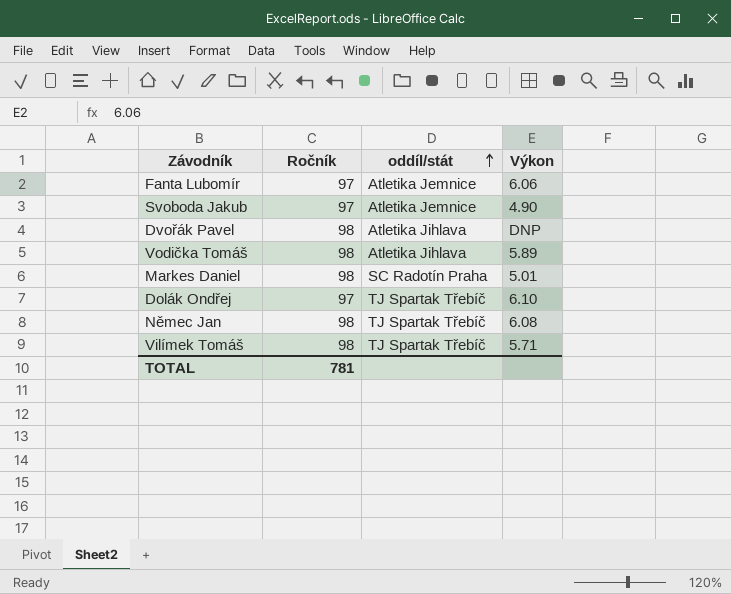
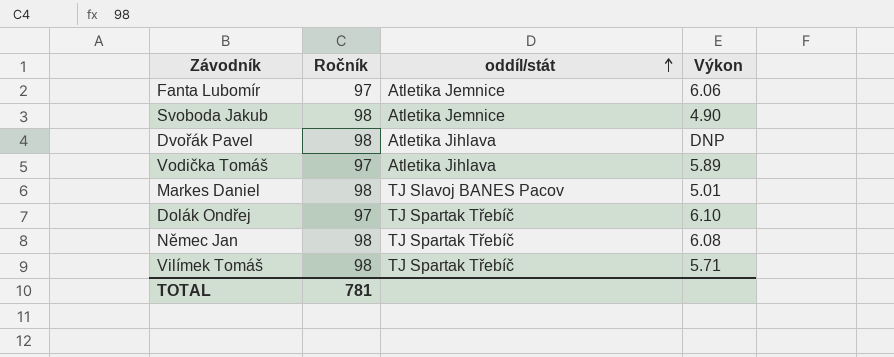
Svoboda Jakub | Ročník: 97 -> 98
Vodička Tomáš | Ročník: 98 -> 97
Markes Daniel | oddíl/stát: SC Radotín Praha -> TJ Slavoj BANES Pacov

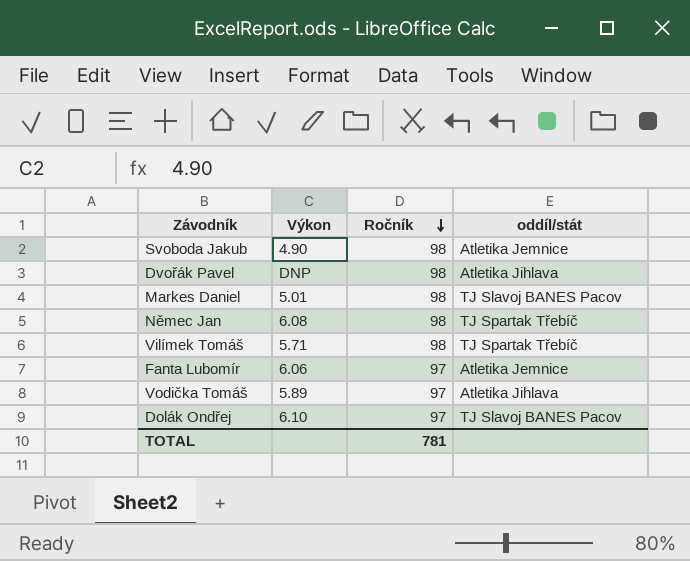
row order: oddíl/stát ascending -> Ročník descending
column Výkon | position: 4 -> 2
Dolák Ondřej | oddíl/stát: TJ Spartak Třebíč -> TJ Slavoj BANES Pacov

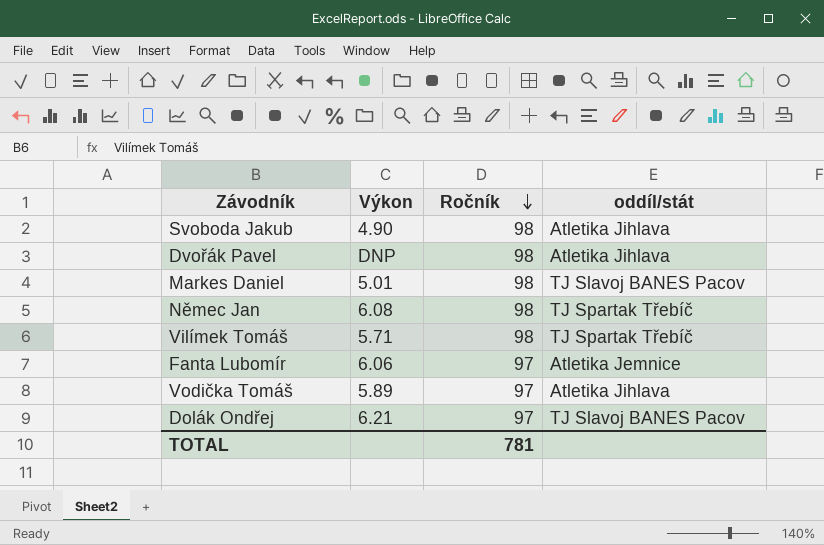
Svoboda Jakub | oddíl/stát: Atletika Jemnice -> Atletika Jihlava
Dolák Ondřej | Výkon: 6.10 -> 6.21

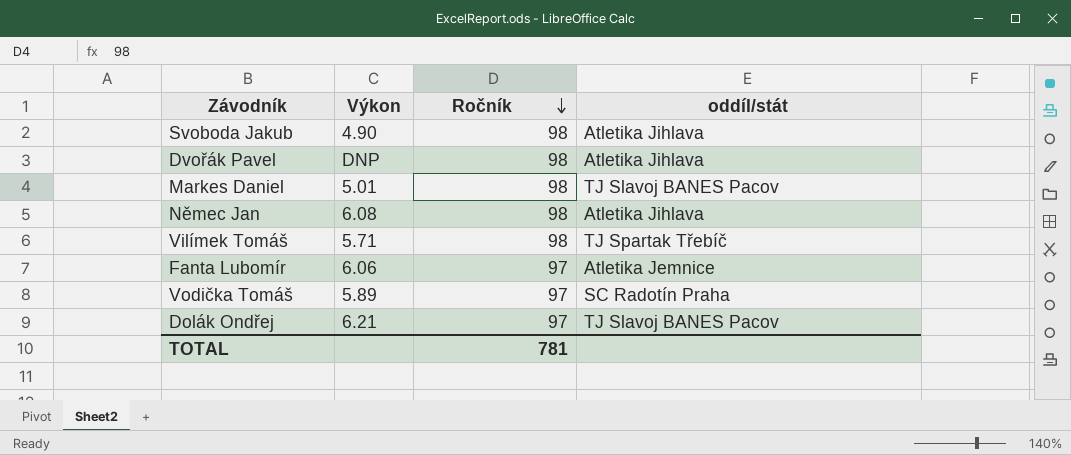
Němec Jan | oddíl/stát: TJ Spartak Třebíč -> Atletika Jihlava
Vodička Tomáš | oddíl/stát: Atletika Jihlava -> SC Radotín Praha

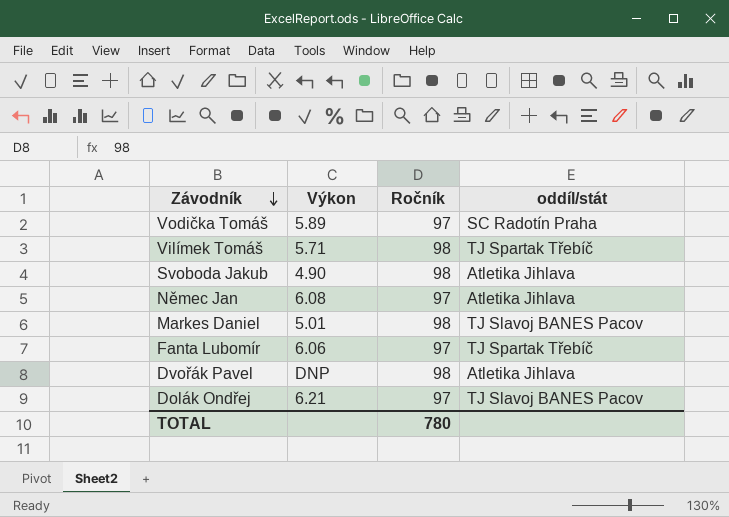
row order: Ročník descending -> Závodník descending
Němec Jan | Ročník: 98 -> 97
Fanta Lubomír | oddíl/stát: Atletika Jemnice -> TJ Spartak Třebíč
TOTAL | Ročník: 781 -> 780

